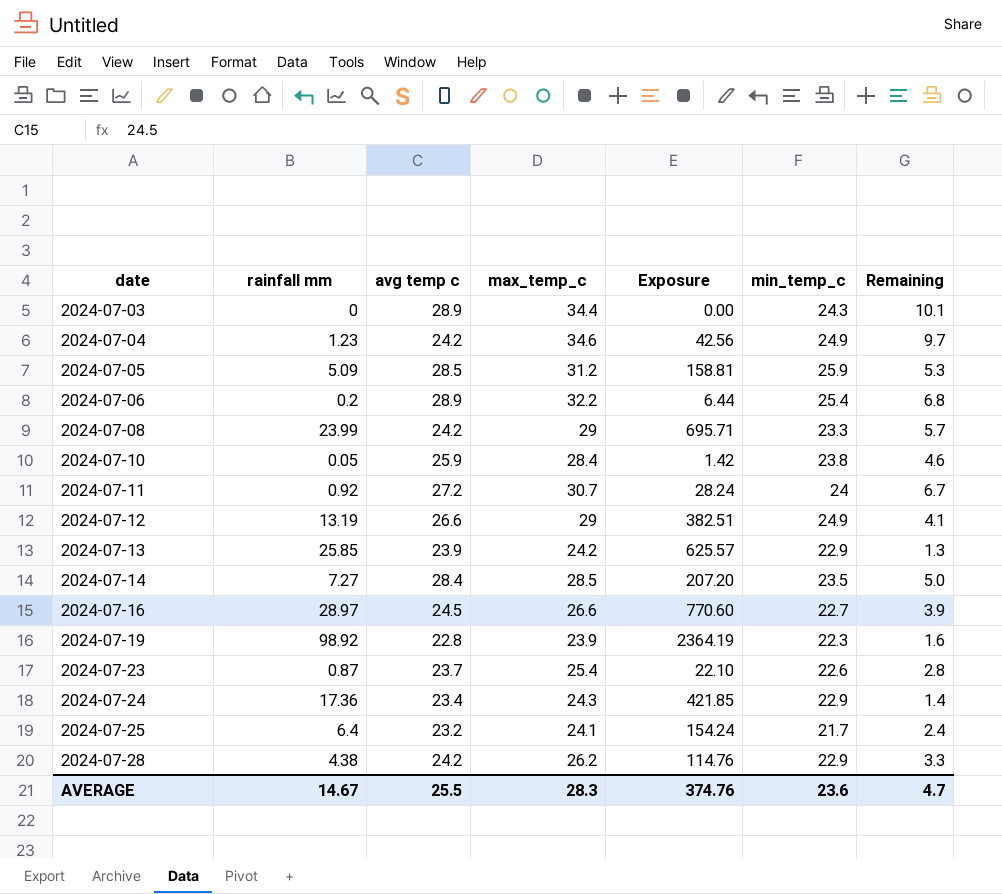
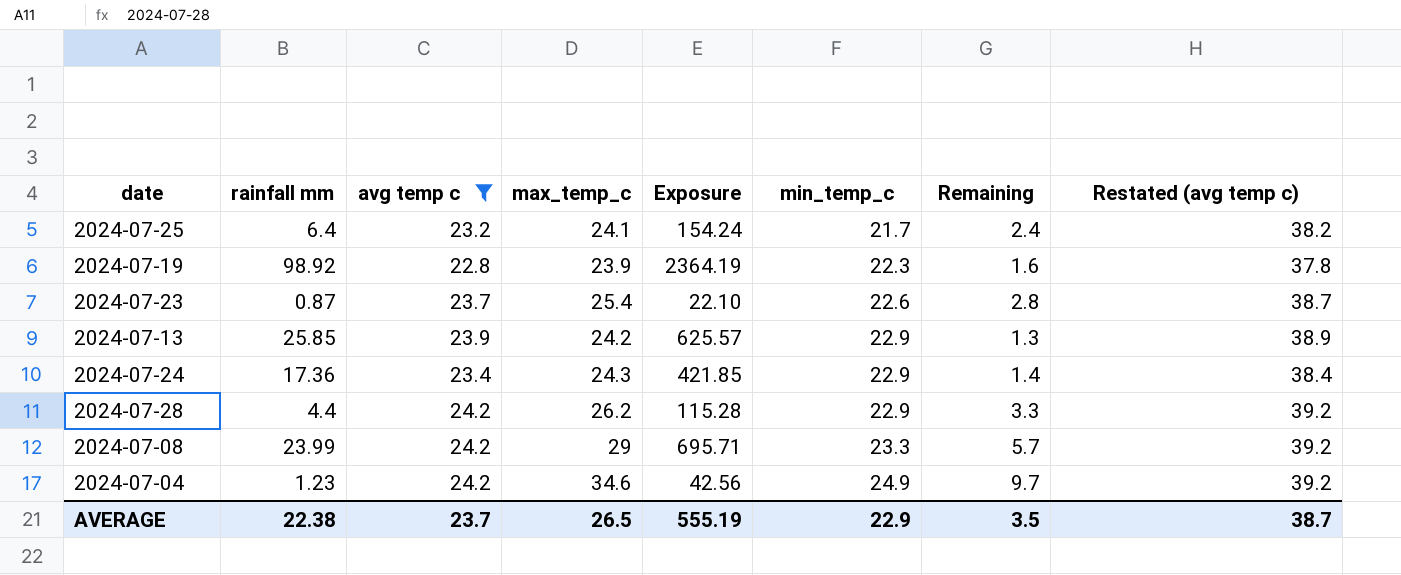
filter: none -> avg temp c <= 24.2
row order: date ascending -> min_temp_c ascending
column Restated (avg temp c) | formula: none -> [avg temp c] + 15
2024-07-28 | rainfall mm: 4.38 -> 4.4
2024-07-28 | Exposure: 114.76 -> 115.28
AVERAGE | rainfall mm: 14.67 -> 22.38
AVERAGE | avg temp c: 25.5 -> 23.7
AVERAGE | max_temp_c: 28.3 -> 26.5
AVERAGE | Exposure: 374.76 -> 555.19
AVERAGE | min_temp_c: 23.6 -> 22.9
AVERAGE | Remaining: 4.7 -> 3.5

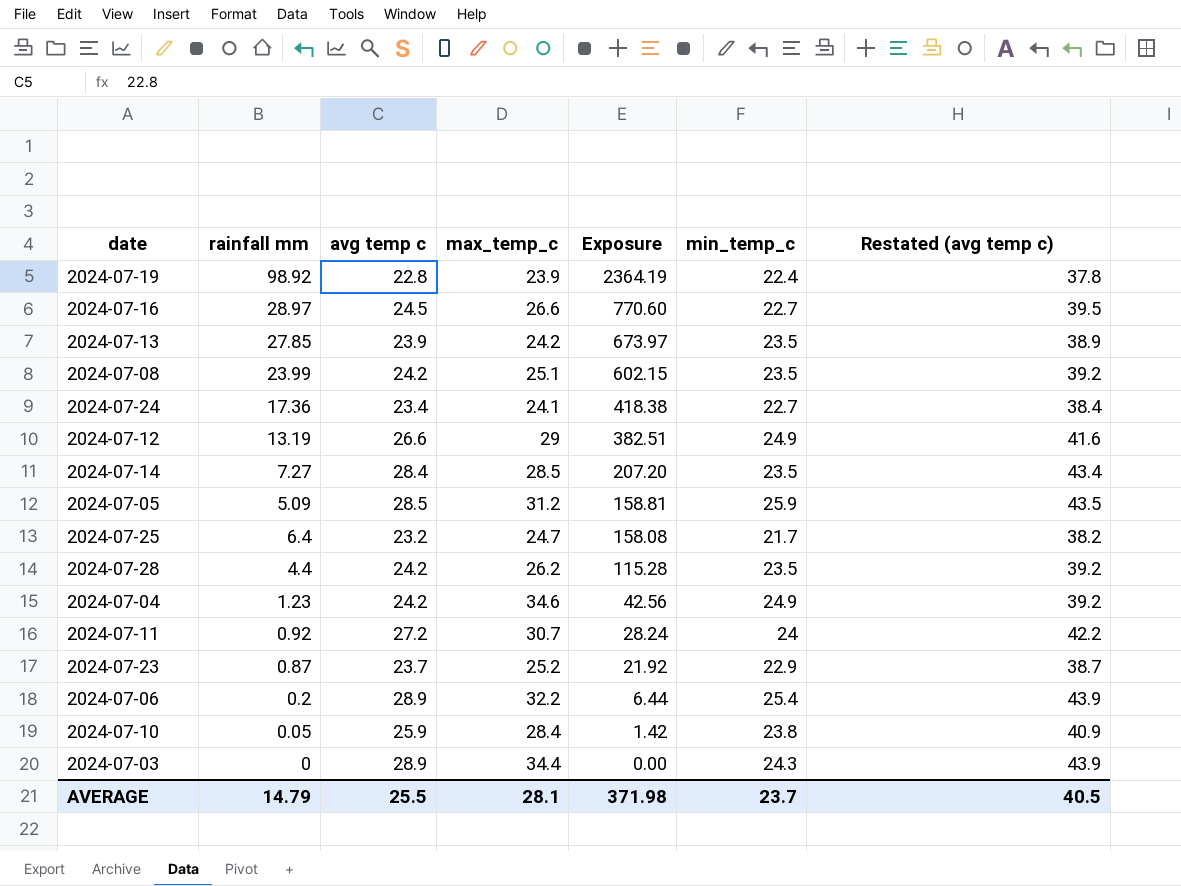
filter: avg temp c <= 24.2 -> none
row order: min_temp_c ascending -> Exposure descending
column Remaining | formula: [max_temp_c] - [min_temp_c] -> none
2024-07-19 | min_temp_c: 22.3 -> 22.4
2024-07-13 | rainfall mm: 25.85 -> 27.85
2024-07-13 | Exposure: 625.57 -> 673.97
2024-07-13 | min_temp_c: 22.9 -> 23.5
2024-07-08 | max_temp_c: 29 -> 25.1
2024-07-08 | Exposure: 695.71 -> 602.15
2024-07-08 | min_temp_c: 23.3 -> 23.5
2024-07-24 | max_temp_c: 24.3 -> 24.1
2024-07-24 | Exposure: 421.85 -> 418.38
2024-07-24 | min_temp_c: 22.9 -> 22.7
2024-07-25 | max_temp_c: 24.1 -> 24.7
2024-07-25 | Exposure: 154.24 -> 158.08
2024-07-28 | min_temp_c: 22.9 -> 23.5
2024-07-23 | max_temp_c: 25.4 -> 25.2
2024-07-23 | Exposure: 22.10 -> 21.92
2024-07-23 | min_temp_c: 22.6 -> 22.9
AVERAGE | rainfall mm: 22.38 -> 14.79
AVERAGE | avg temp c: 23.7 -> 25.5
AVERAGE | max_temp_c: 26.5 -> 28.1
AVERAGE | Exposure: 555.19 -> 371.98
AVERAGE | min_temp_c: 22.9 -> 23.7
AVERAGE | Restated (avg temp c): 38.7 -> 40.5

